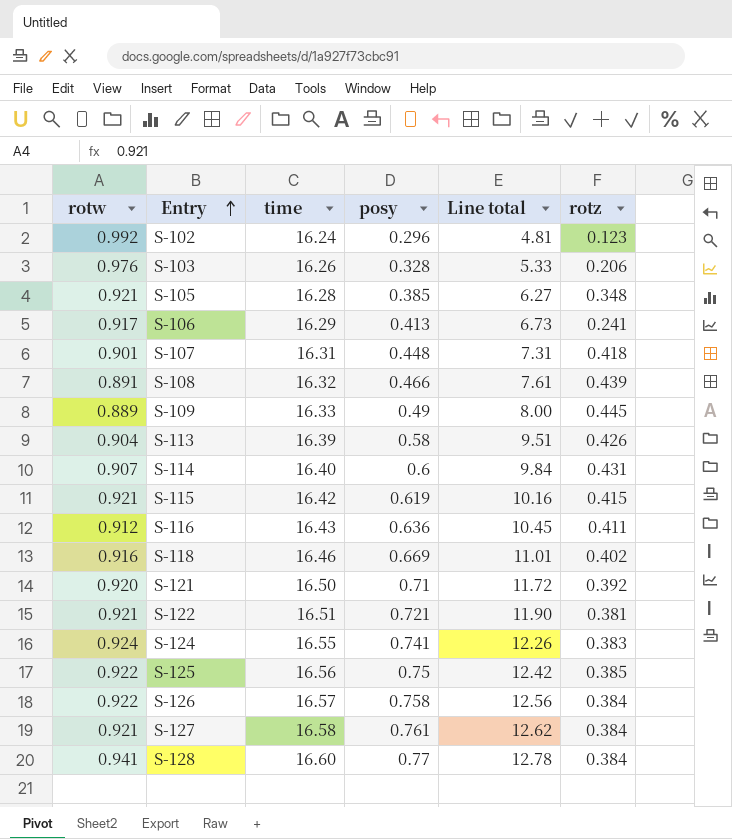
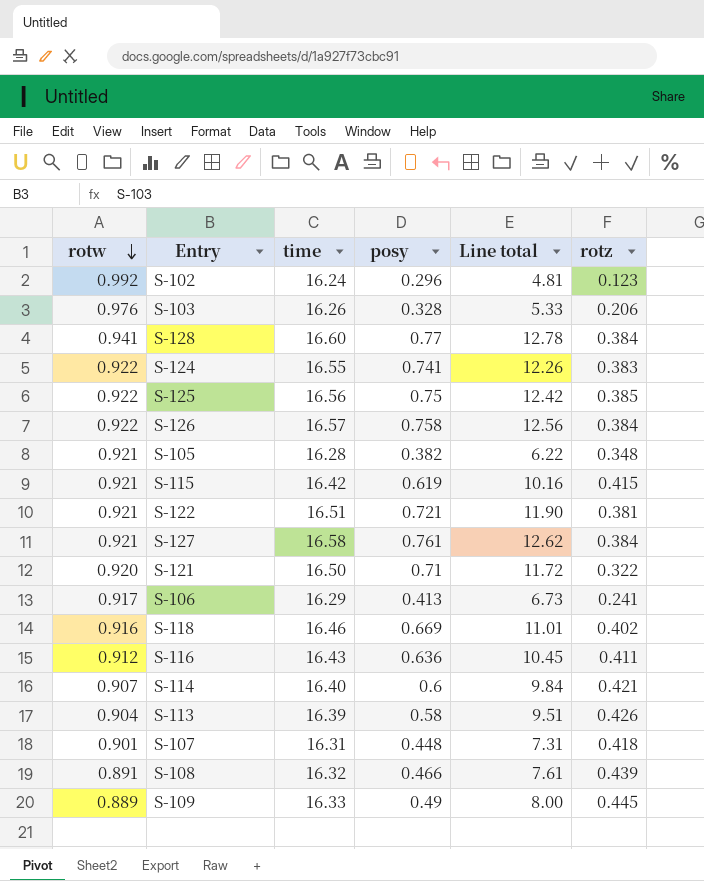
row order: Entry ascending -> rotw descending
S-124 | rotw: 0.924 -> 0.922
S-105 | posy: 0.385 -> 0.382
S-105 | Line total: 6.27 -> 6.22
S-121 | rotz: 0.392 -> 0.322
S-114 | rotz: 0.431 -> 0.421

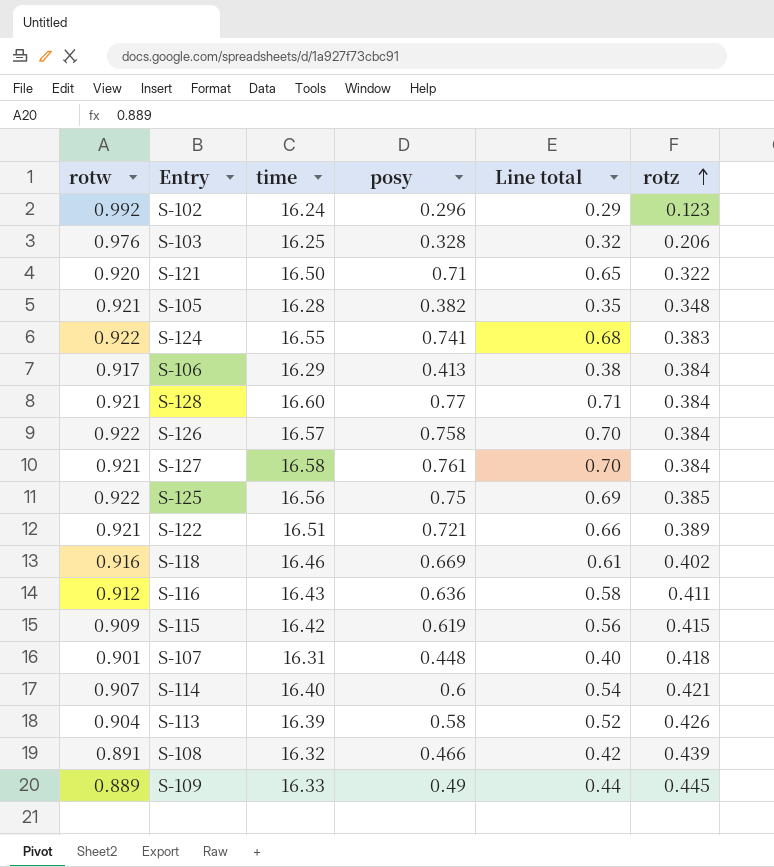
row order: rotw descending -> rotz ascending
column Line total | formula: [time] * [posy] -> [rotw] * [posy]
S-103 | time: 16.26 -> 16.25
S-106 | rotz: 0.241 -> 0.384
S-128 | rotw: 0.941 -> 0.921
S-122 | rotz: 0.381 -> 0.389
S-115 | rotw: 0.921 -> 0.909

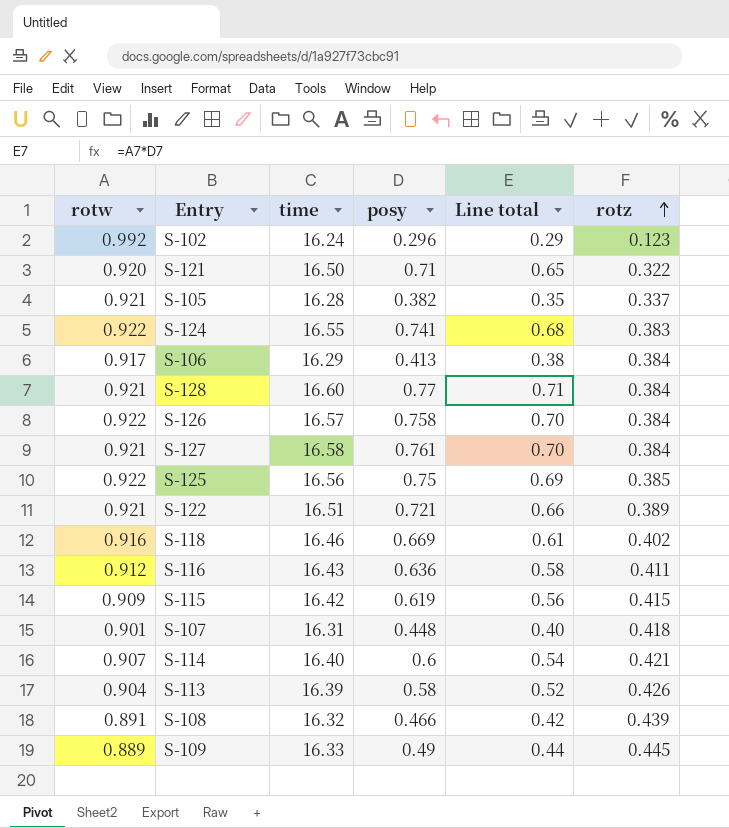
row S-103: 0.976 | 16.25 | 0.328 | 0.32 | 0.206 -> none
S-105 | rotz: 0.348 -> 0.337

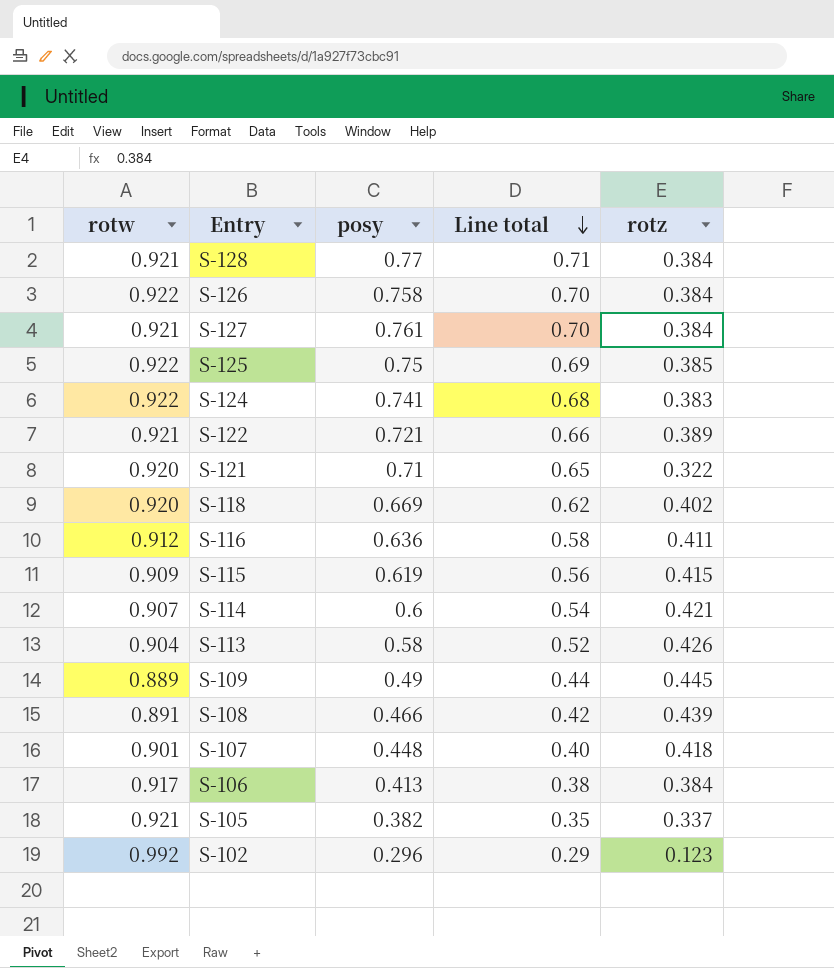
row order: rotz ascending -> Line total descending
column time | position: 3 -> none
S-118 | rotw: 0.916 -> 0.920
S-118 | Line total: 0.61 -> 0.62

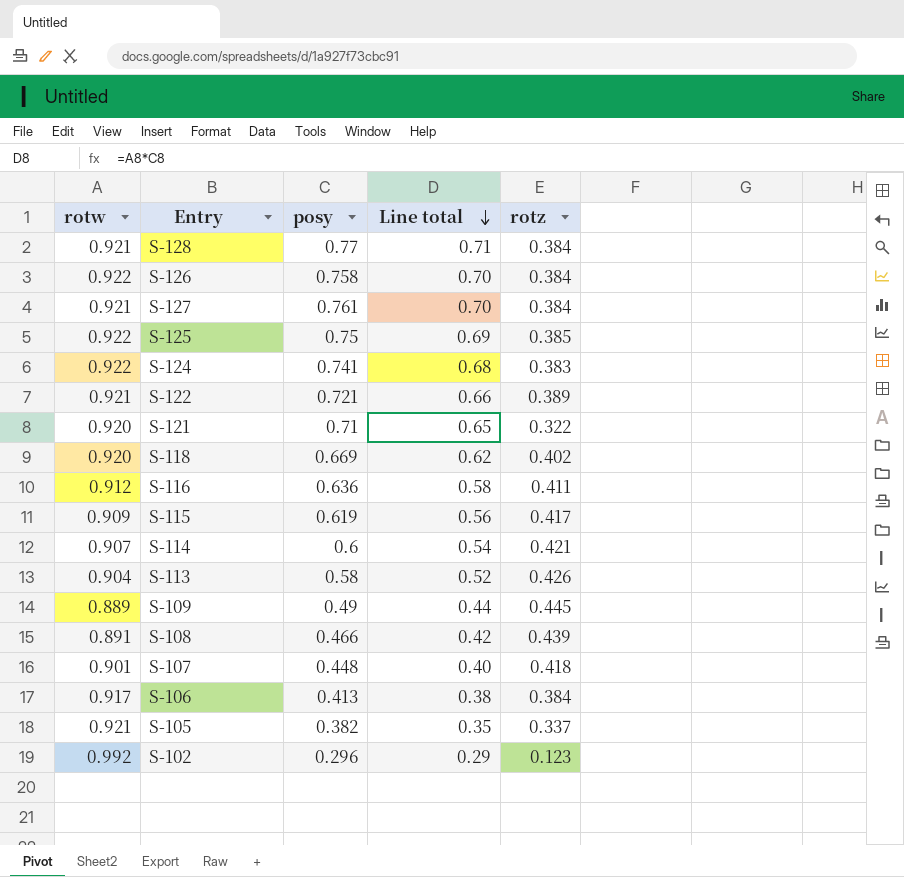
S-115 | rotz: 0.415 -> 0.417

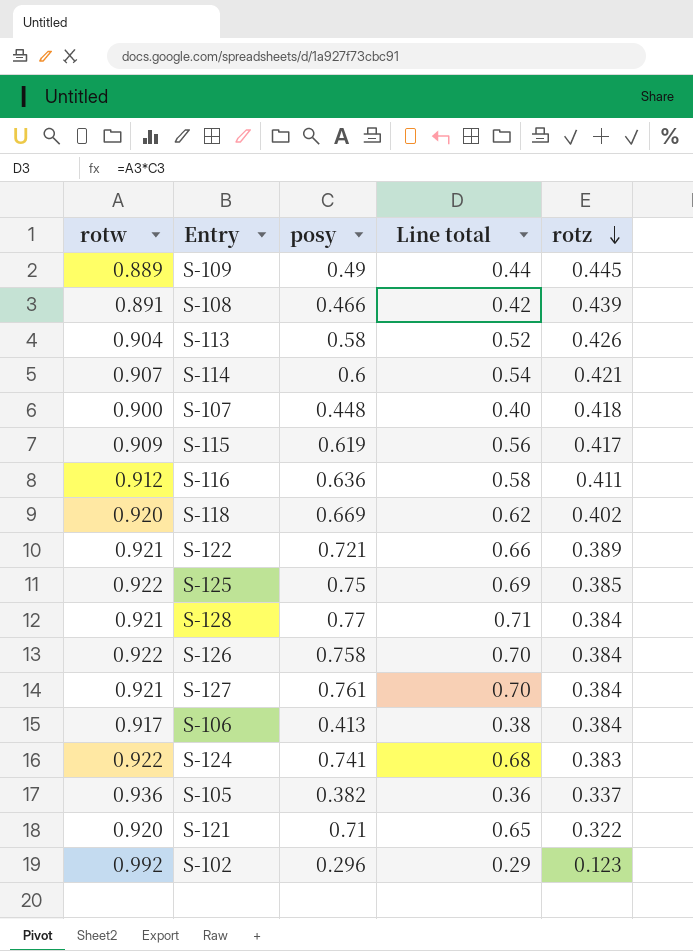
row order: Line total descending -> rotz descending
S-107 | rotw: 0.901 -> 0.900
S-105 | rotw: 0.921 -> 0.936
S-105 | Line total: 0.35 -> 0.36

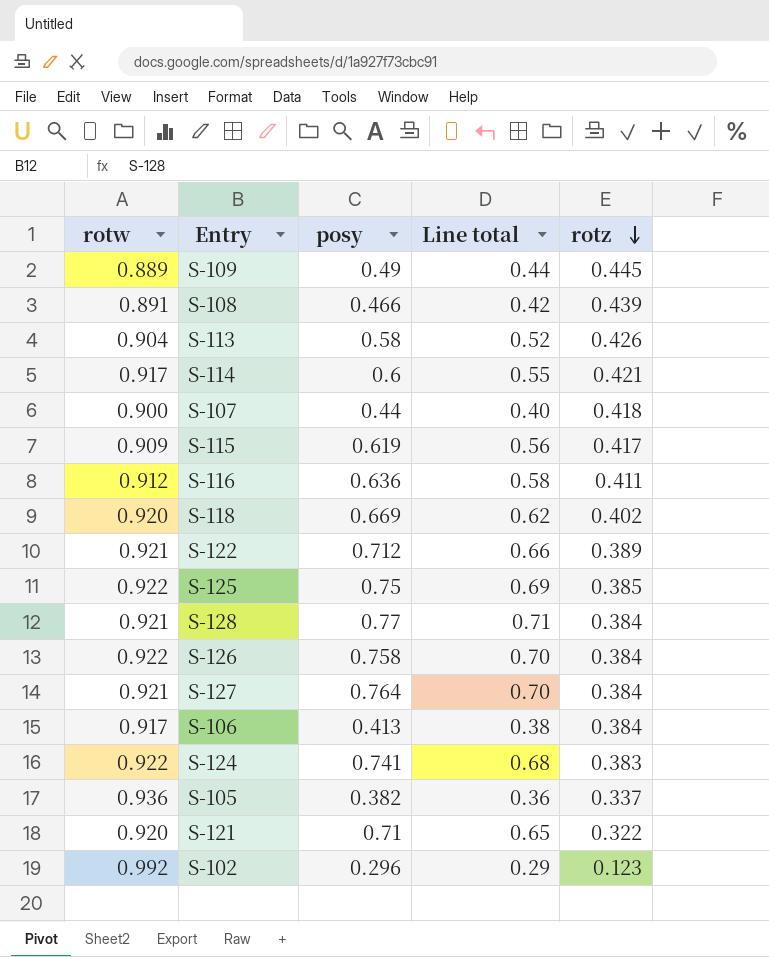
S-114 | rotw: 0.907 -> 0.917
S-114 | Line total: 0.54 -> 0.55
S-107 | posy: 0.448 -> 0.44
S-122 | posy: 0.721 -> 0.712
S-127 | posy: 0.761 -> 0.764

